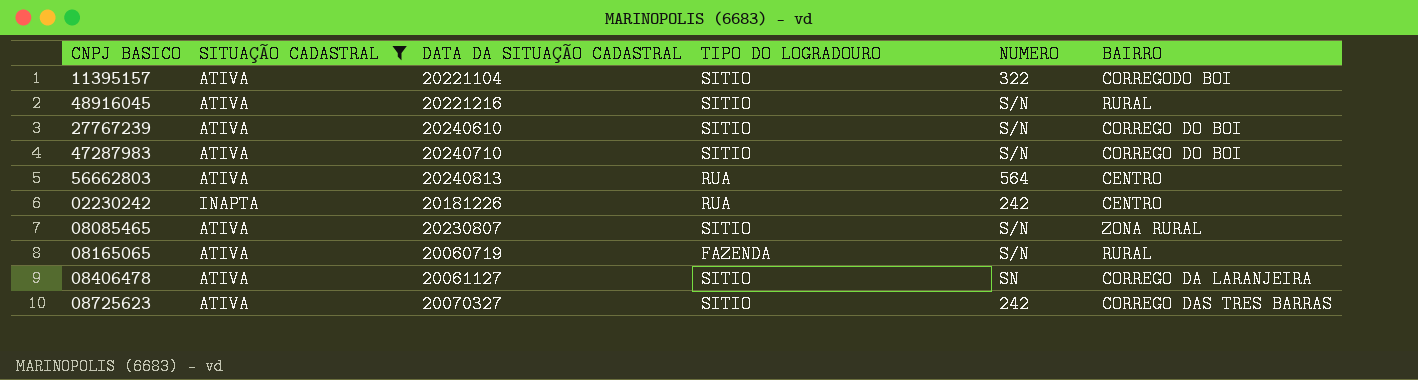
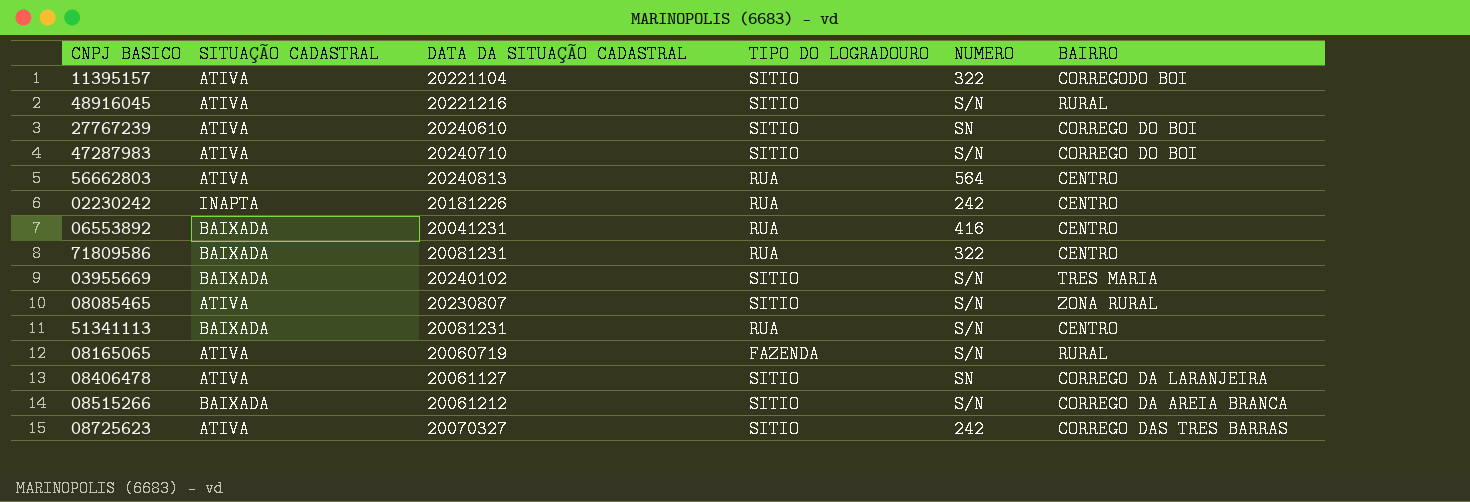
filter: SITUAÇÃO CADASTRAL != BAIXADA -> none
27767239 | NUMERO: S/N -> SN

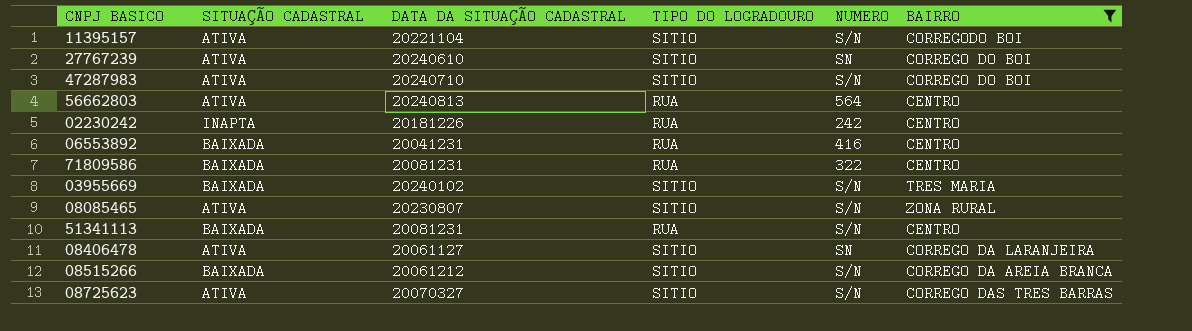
filter: none -> BAIRRO != RURAL
11395157 | NUMERO: 322 -> S/N
08725623 | NUMERO: 242 -> S/N

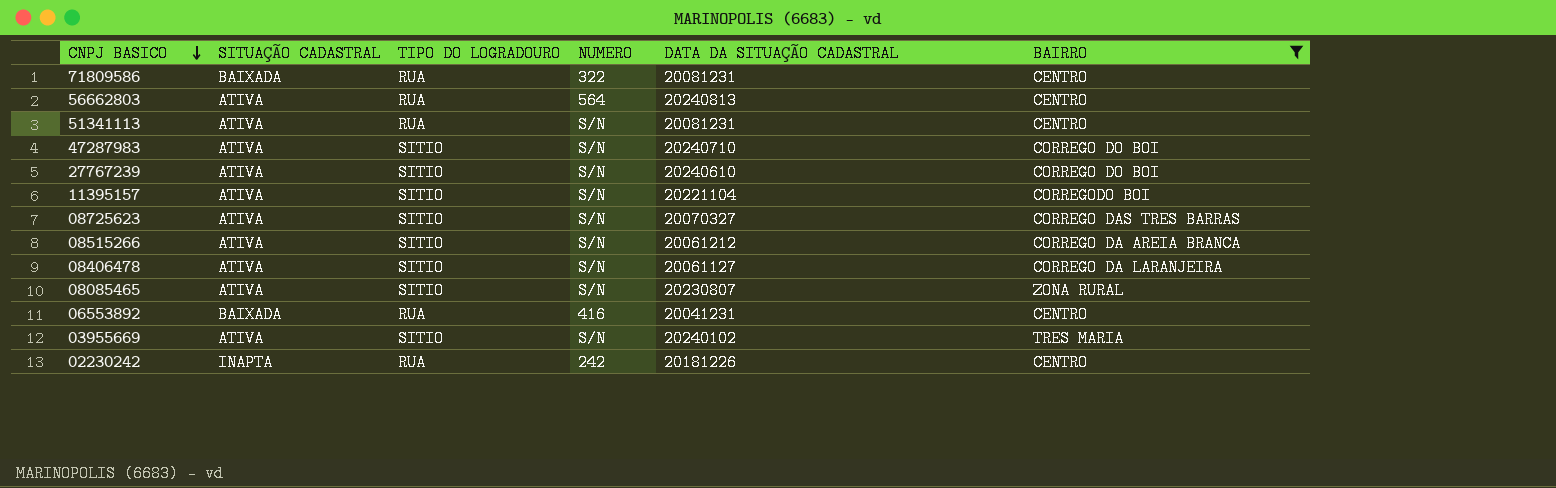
row order: none -> CNPJ BASICO descending
column DATA DA SITUAÇÃO CADASTRAL | position: 3 -> 5
51341113 | SITUAÇÃO CADASTRAL: BAIXADA -> ATIVA
27767239 | NUMERO: SN -> S/N
08515266 | SITUAÇÃO CADASTRAL: BAIXADA -> ATIVA
08406478 | NUMERO: SN -> S/N
03955669 | SITUAÇÃO CADASTRAL: BAIXADA -> ATIVA

